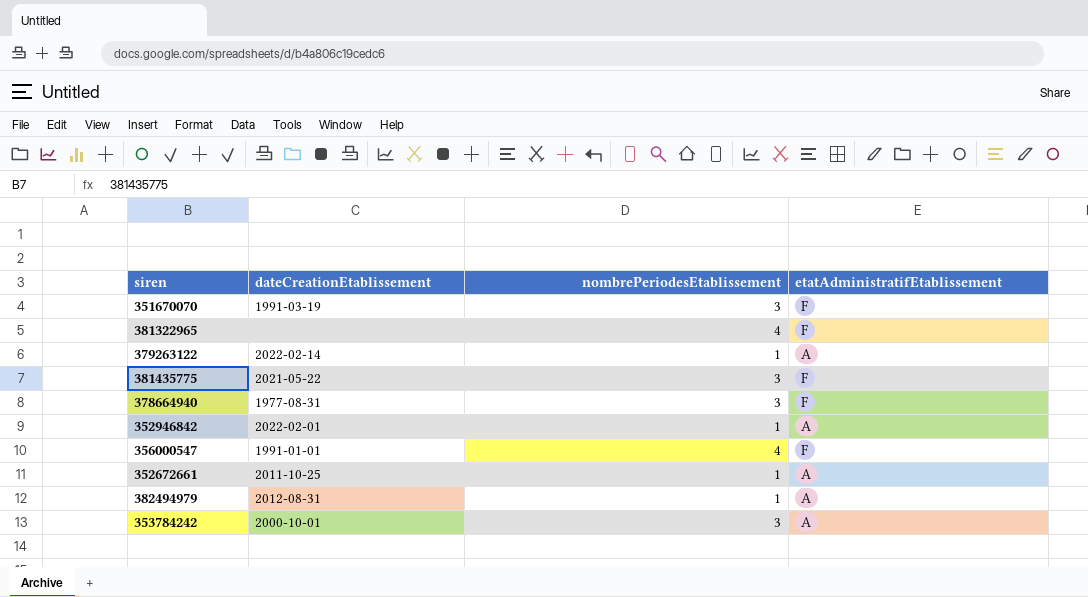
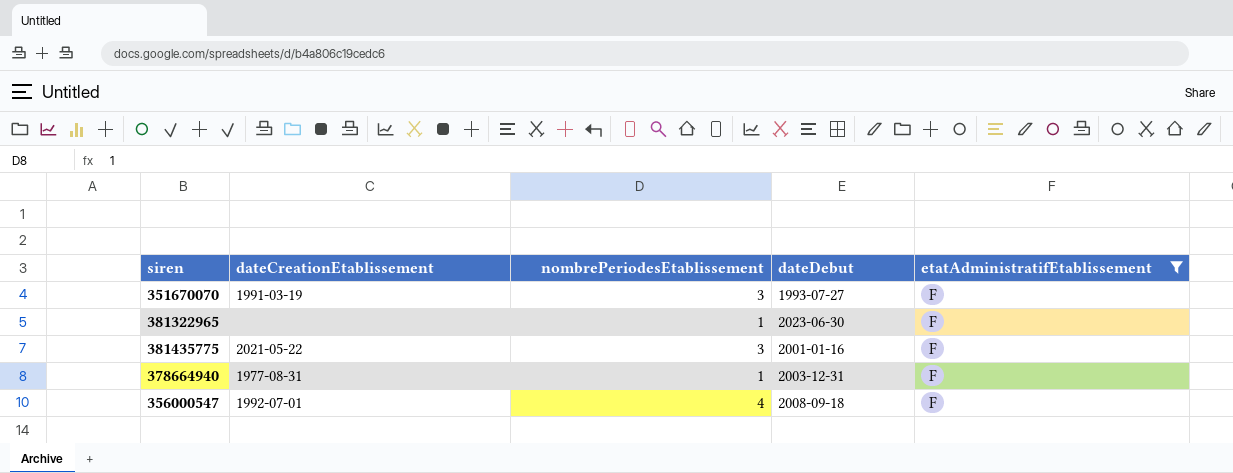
filter: none -> etatAdministratifEtablissement = F
column dateDebut | position: none -> 4
381322965 | nombrePeriodesEtablissement: 4 -> 1
378664940 | nombrePeriodesEtablissement: 3 -> 1
356000547 | dateCreationEtablissement: 1991-01-01 -> 1992-07-01

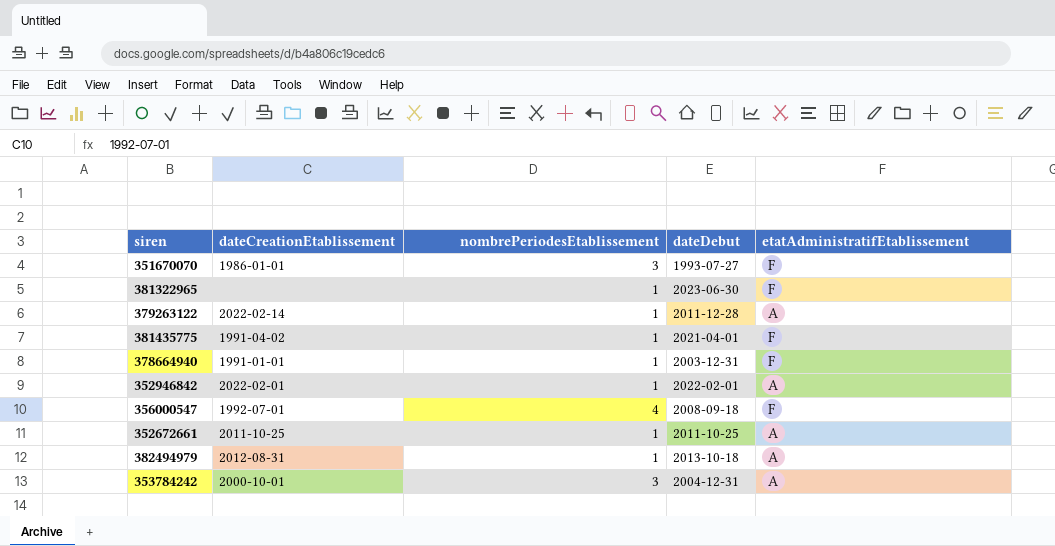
filter: etatAdministratifEtablissement = F -> none
351670070 | dateCreationEtablissement: 1991-03-19 -> 1986-01-01
381435775 | dateCreationEtablissement: 2021-05-22 -> 1991-04-02
381435775 | nombrePeriodesEtablissement: 3 -> 1
381435775 | dateDebut: 2001-01-16 -> 2021-04-01
378664940 | dateCreationEtablissement: 1977-08-31 -> 1991-01-01

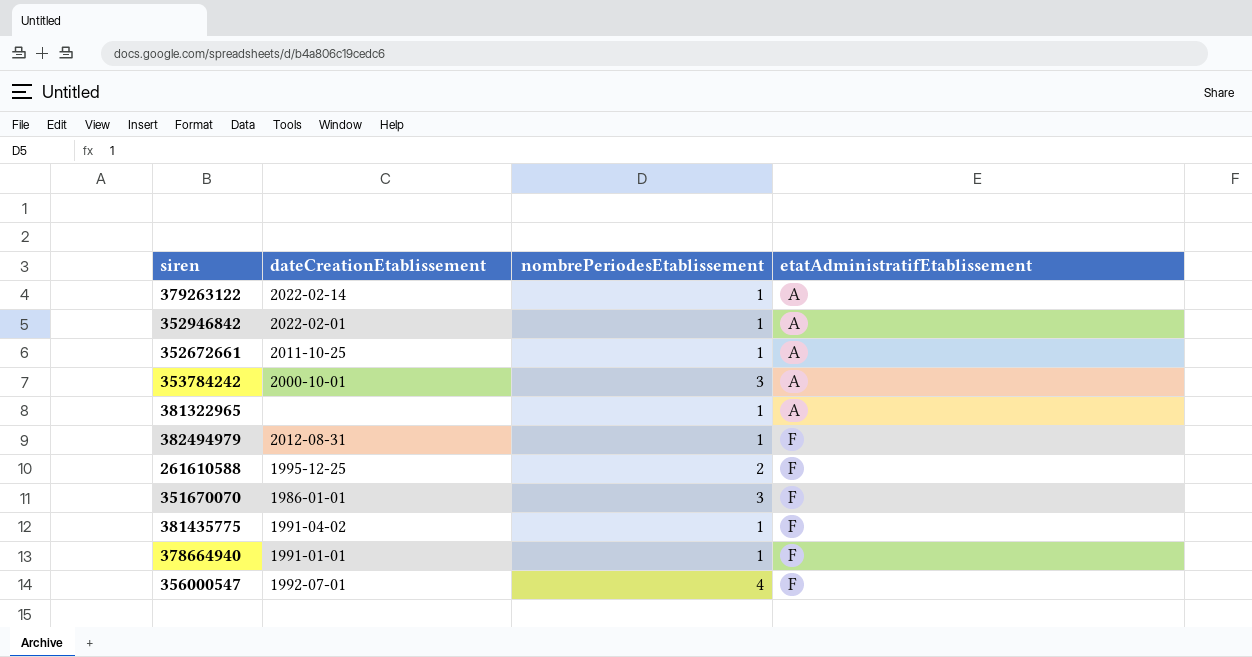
row order: none -> etatAdministratifEtablissement ascending
column dateDebut | position: 4 -> none
381322965 | etatAdministratifEtablissement: F -> A
382494979 | etatAdministratifEtablissement: A -> F
row 261610588: none -> 1995-12-25 | 2 | F

